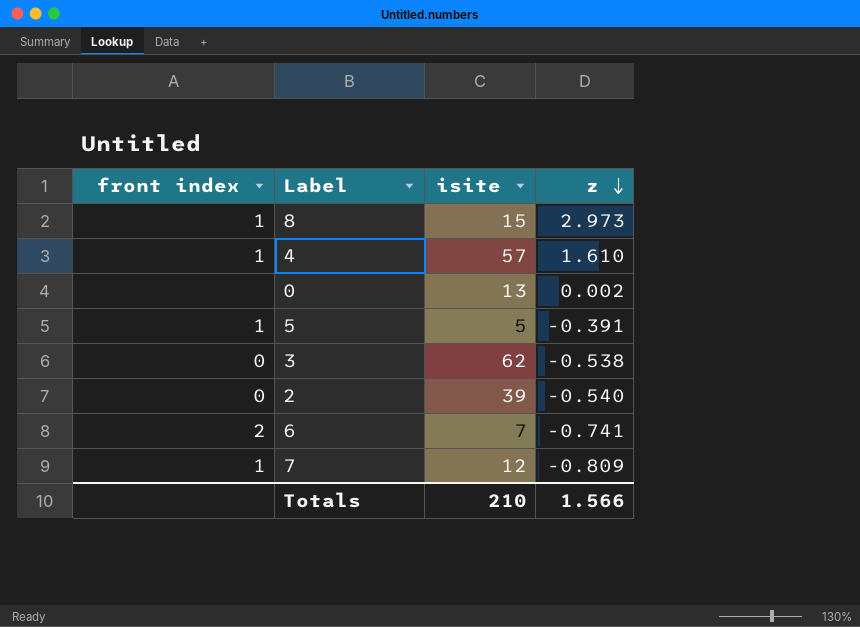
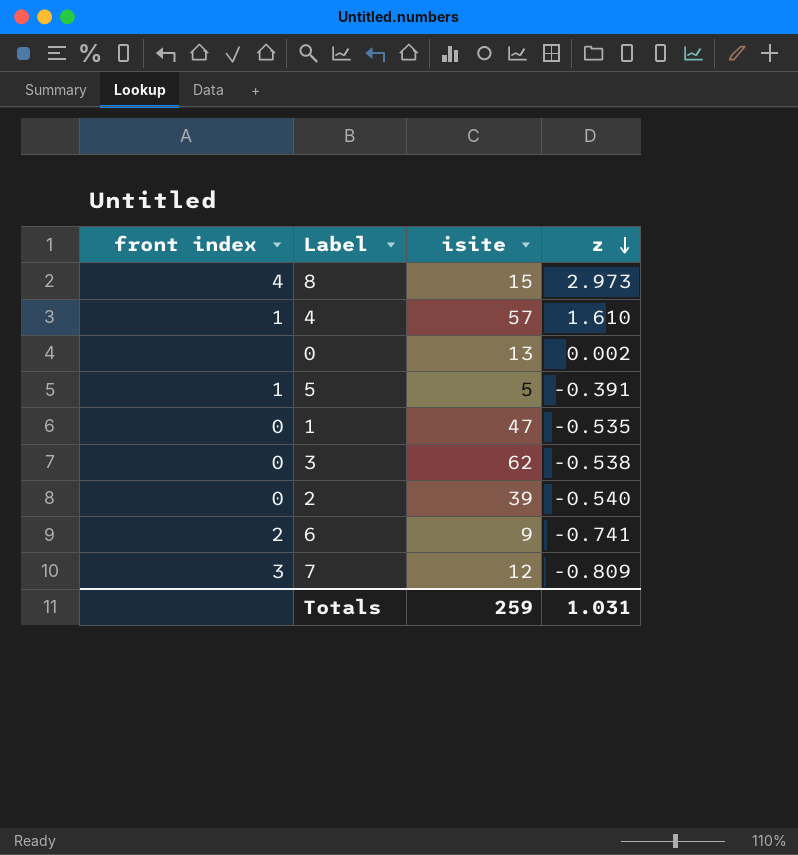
8 | front index: 1 -> 4
row 1: none -> 0 | 47 | -0.535
6 | isite: 7 -> 9
7 | front index: 1 -> 3
Totals | isite: 210 -> 259
Totals | z: 1.566 -> 1.031

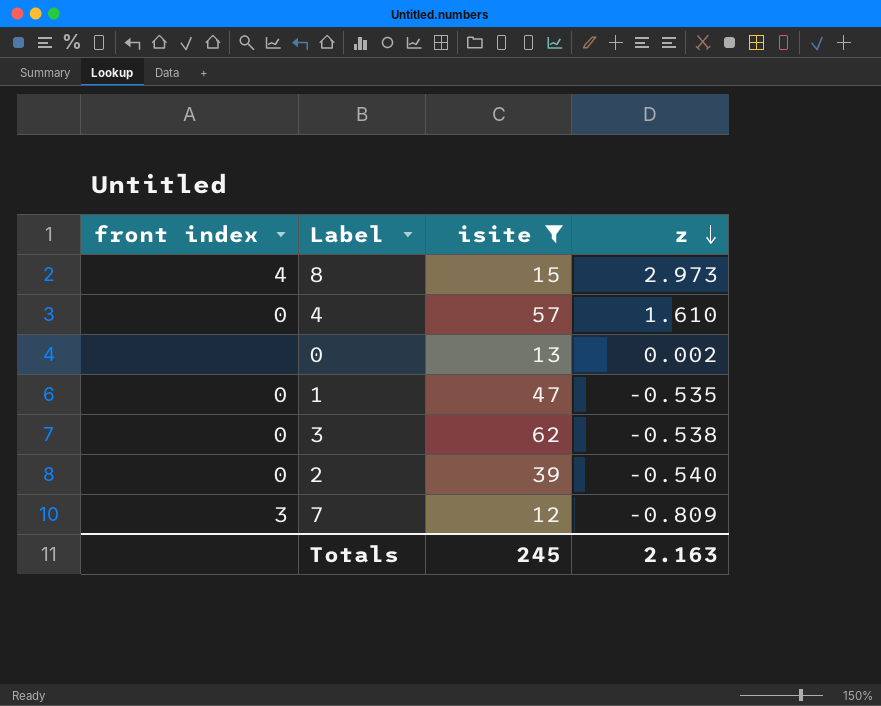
filter: none -> isite >= 12
4 | front index: 1 -> 0
Totals | isite: 259 -> 245
Totals | z: 1.031 -> 2.163

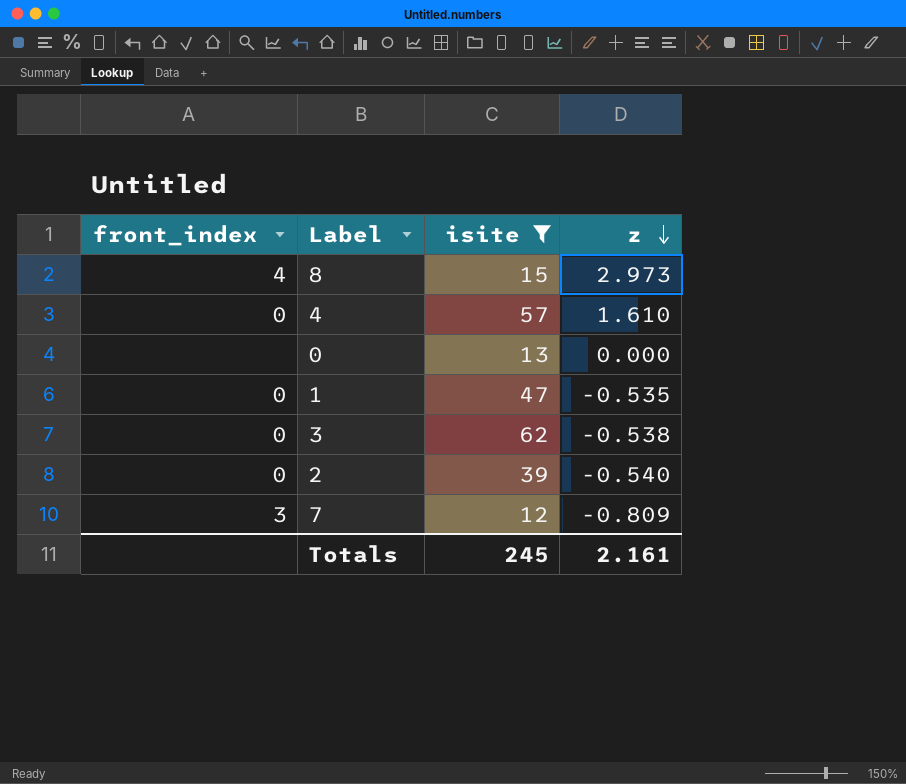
column name: front index -> front_index
0 | z: 0.002 -> 0.000
Totals | z: 2.163 -> 2.161

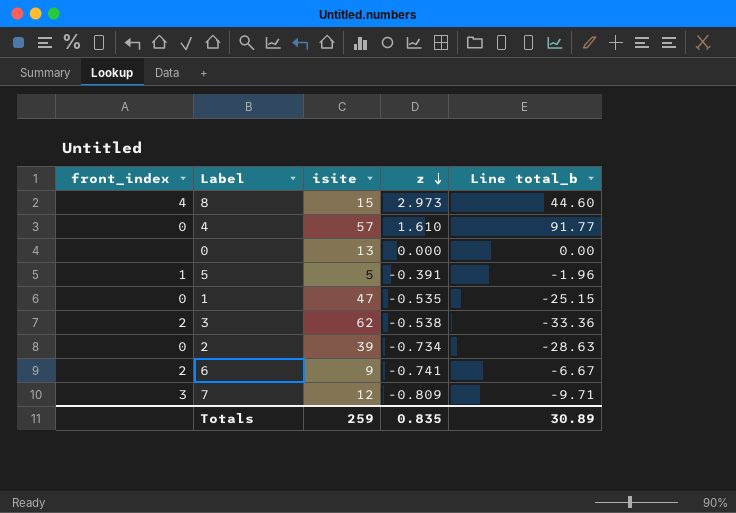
filter: isite >= 12 -> none
column Line total_b | formula: none -> [isite] * [z]
3 | front_index: 0 -> 2
2 | z: -0.540 -> -0.734
Totals | isite: 245 -> 259
Totals | z: 2.161 -> 0.835

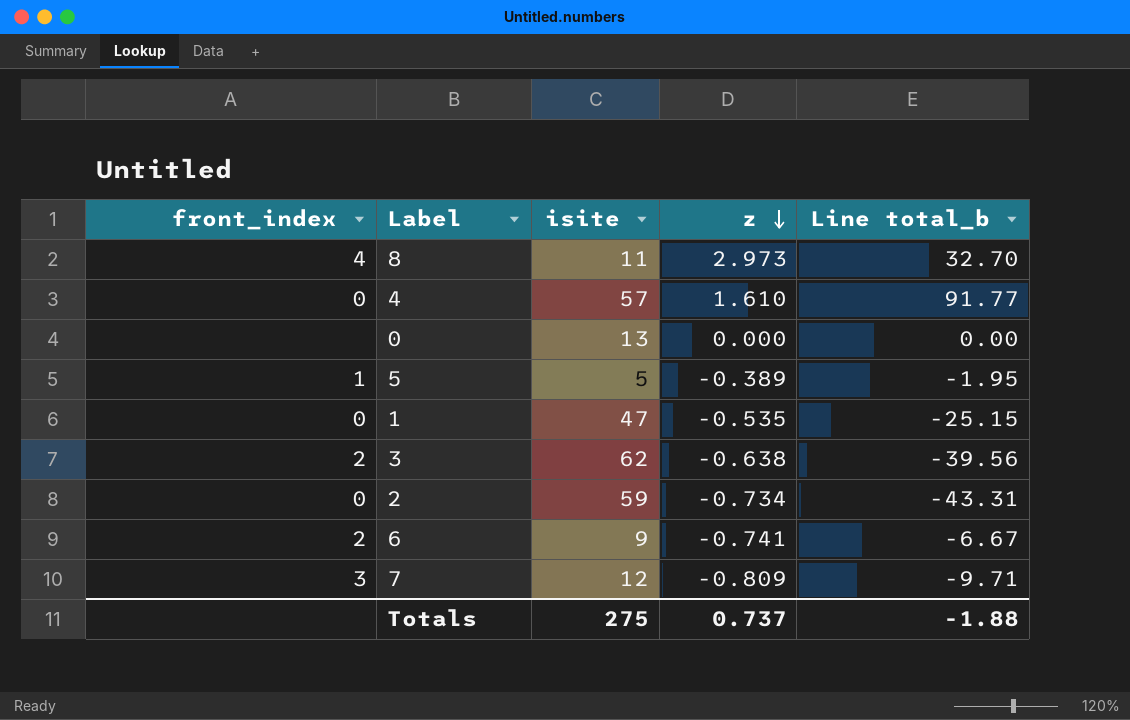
8 | isite: 15 -> 11
8 | Line total_b: 44.60 -> 32.70
5 | z: -0.391 -> -0.389
5 | Line total_b: -1.96 -> -1.95
3 | z: -0.538 -> -0.638
3 | Line total_b: -33.36 -> -39.56
2 | isite: 39 -> 59
2 | Line total_b: -28.63 -> -43.31
Totals | isite: 259 -> 275
Totals | z: 0.835 -> 0.737
Totals | Line total_b: 30.89 -> -1.88

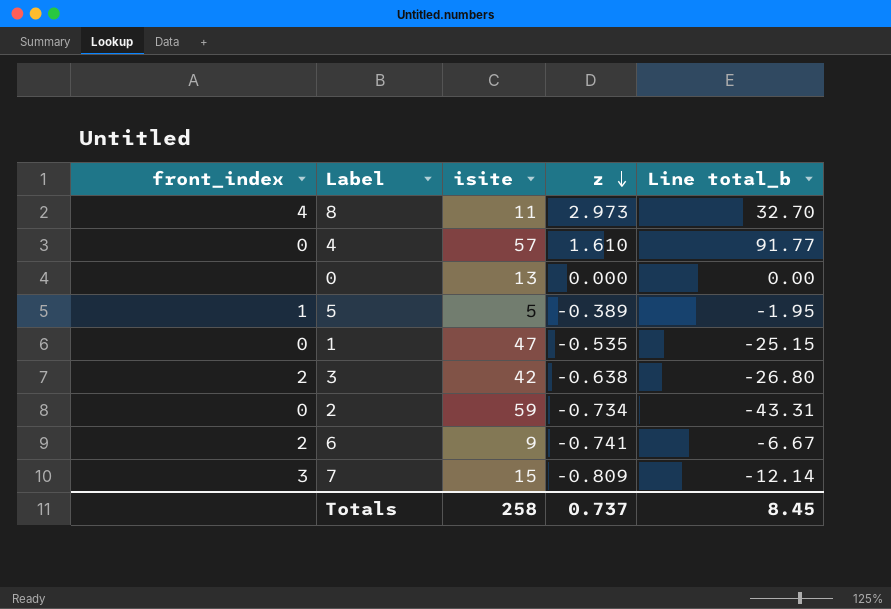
3 | isite: 62 -> 42
3 | Line total_b: -39.56 -> -26.80
7 | isite: 12 -> 15
7 | Line total_b: -9.71 -> -12.14
Totals | isite: 275 -> 258
Totals | Line total_b: -1.88 -> 8.45

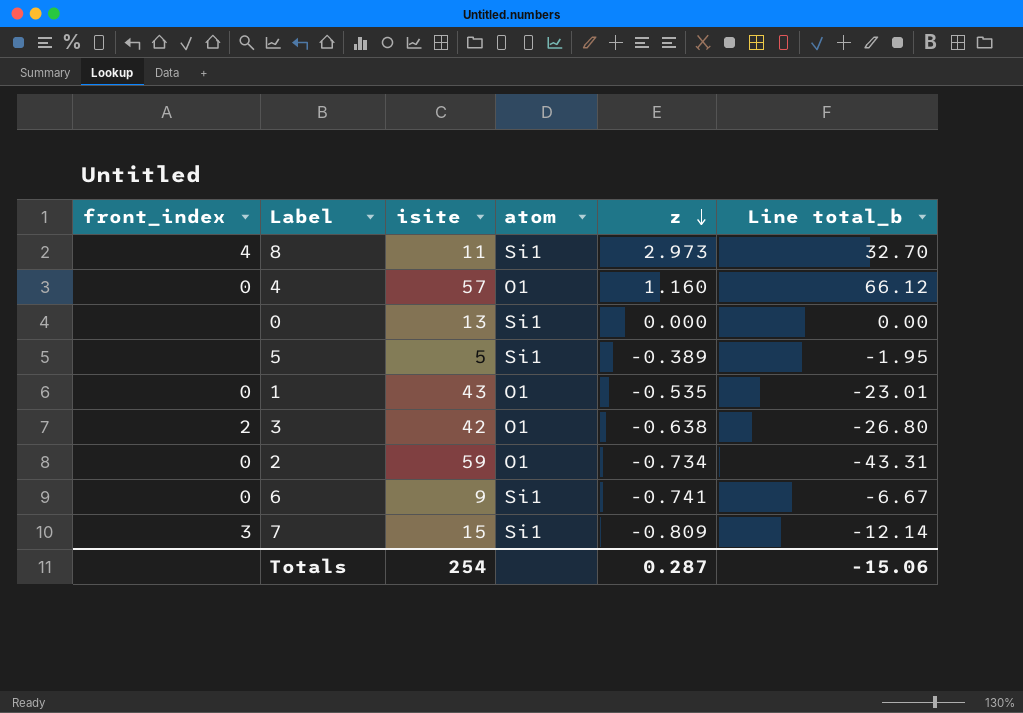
column atom | position: none -> 4
4 | z: 1.610 -> 1.160
4 | Line total_b: 91.77 -> 66.12
5 | front_index: 1 -> none
1 | isite: 47 -> 43
1 | Line total_b: -25.15 -> -23.01
6 | front_index: 2 -> 0
Totals | isite: 258 -> 254
Totals | z: 0.737 -> 0.287
Totals | Line total_b: 8.45 -> -15.06

